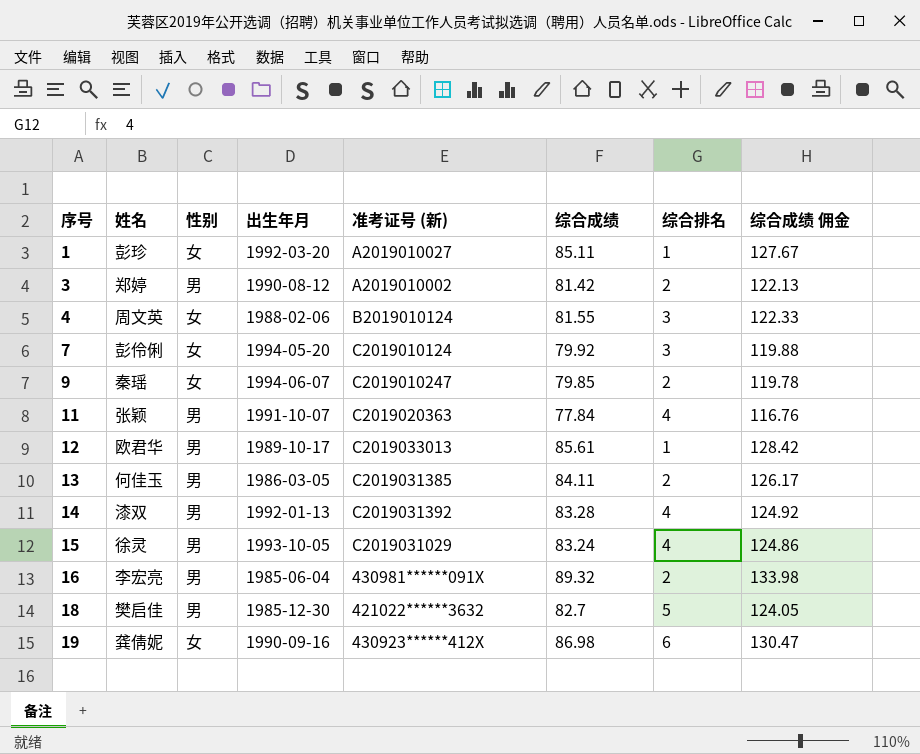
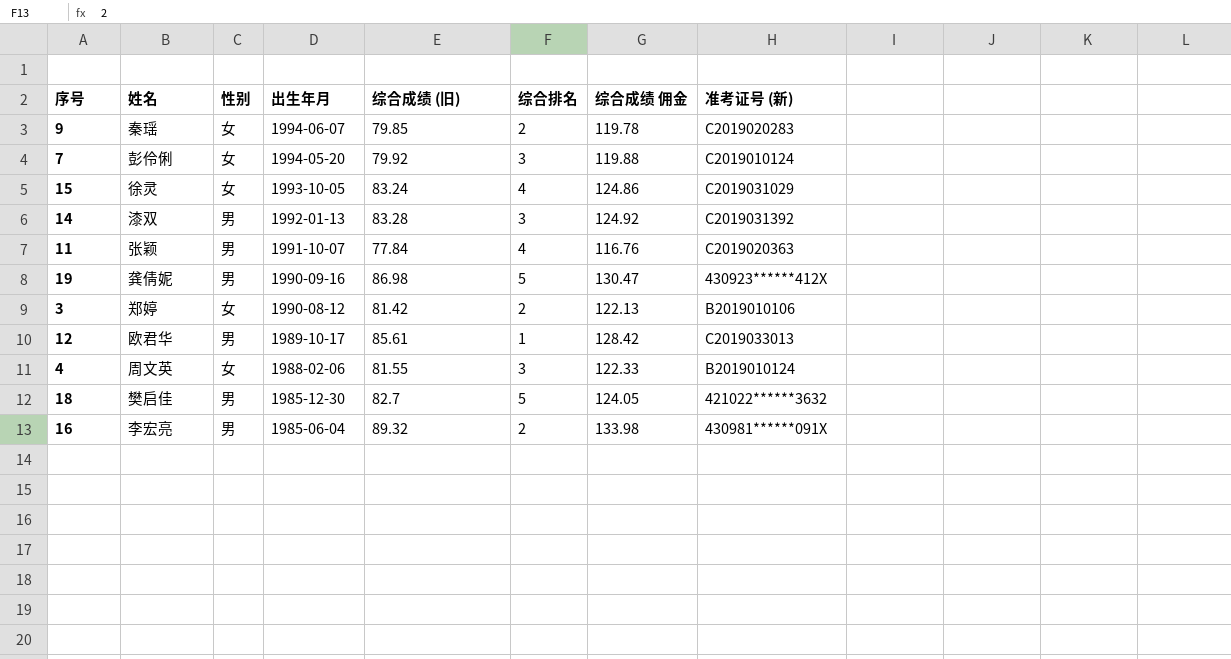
row order: 序号 ascending -> 出生年月 descending
column name: 综合成绩 -> 综合成绩 (旧)
column 准考证号 (新) | position: 5 -> 8
row 1: 彭珍 | 女 | 1992-03-20 | A2019010027 | 85.11 | 1 | 127.67 -> none
row 13: 何佳玉 | 男 | 1986-03-05 | C2019031385 | 84.11 | 2 | 126.17 -> none
9 | 准考证号 (新): C2019010247 -> C2019020283
15 | 性别: 男 -> 女
14 | 综合排名: 4 -> 3
19 | 性别: 女 -> 男
19 | 综合排名: 6 -> 5
3 | 性别: 男 -> 女
3 | 准考证号 (新): A2019010002 -> B2019010106

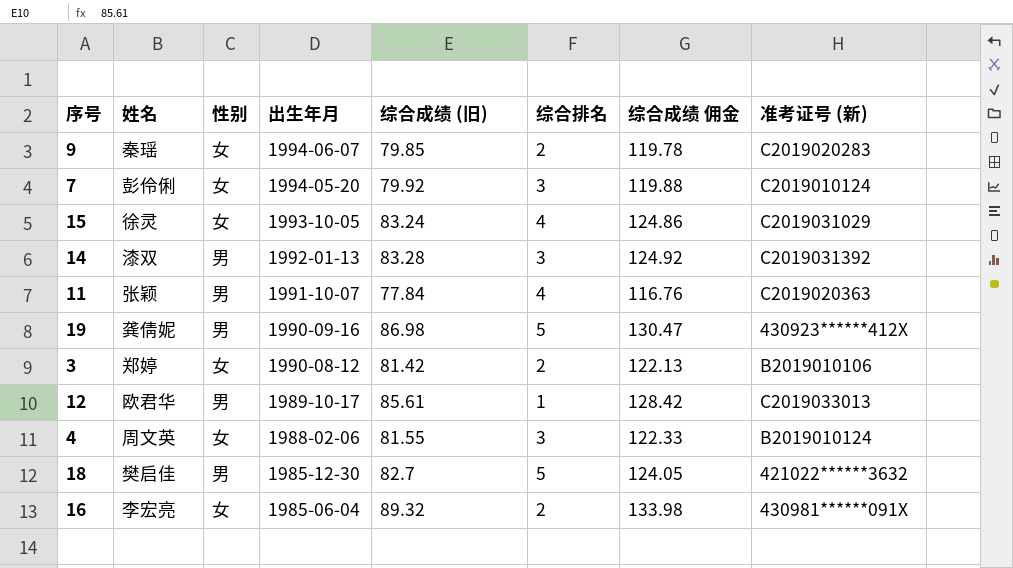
16 | 性别: 男 -> 女

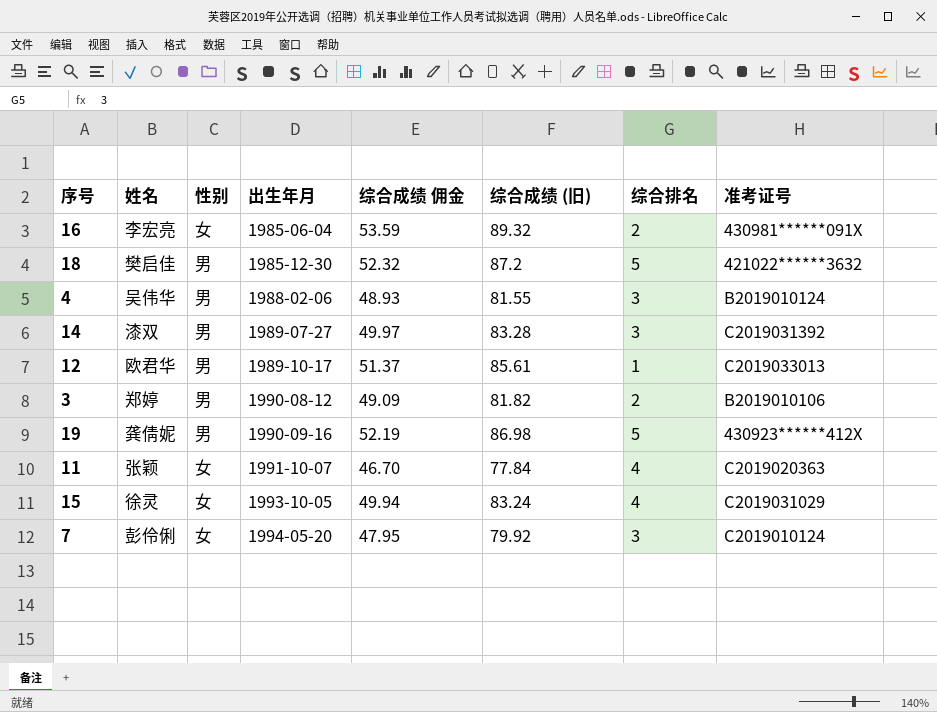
row order: 出生年月 descending -> 出生年月 ascending
column 综合成绩 佣金 | formula: [综合成绩 (旧)] * 1.5 -> [综合成绩 (旧)] * 0.6
column 综合成绩 佣金 | position: 7 -> 5
column name: 准考证号 (新) -> 准考证号
row 9: 秦瑶 | 女 | 1994-06-07 | 79.85 | 2 | 119.78 | C2019020283 -> none
18 | 综合成绩 (旧): 82.7 -> 87.2
4 | 姓名: 周文英 -> 吴伟华
4 | 性别: 女 -> 男
14 | 出生年月: 1992-01-13 -> 1989-07-27
3 | 性别: 女 -> 男
3 | 综合成绩 (旧): 81.42 -> 81.82
11 | 性别: 男 -> 女

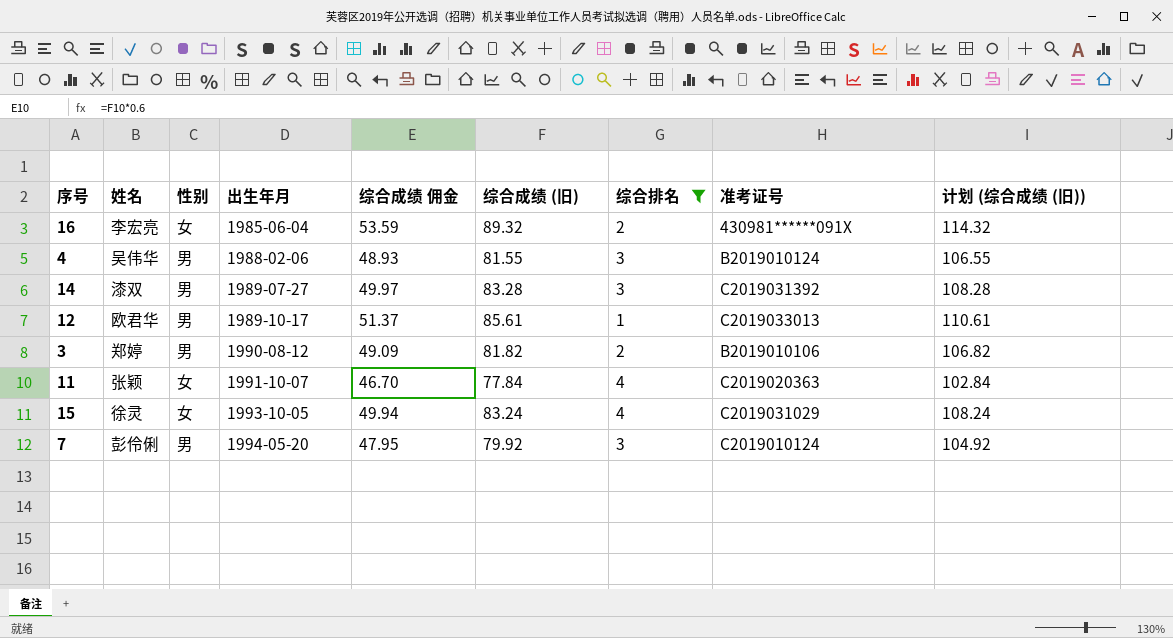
filter: none -> 综合排名 != 5
column 计划 (综合成绩 (旧)) | formula: none -> [综合成绩 (旧)] + 25
7 | 性别: 女 -> 男

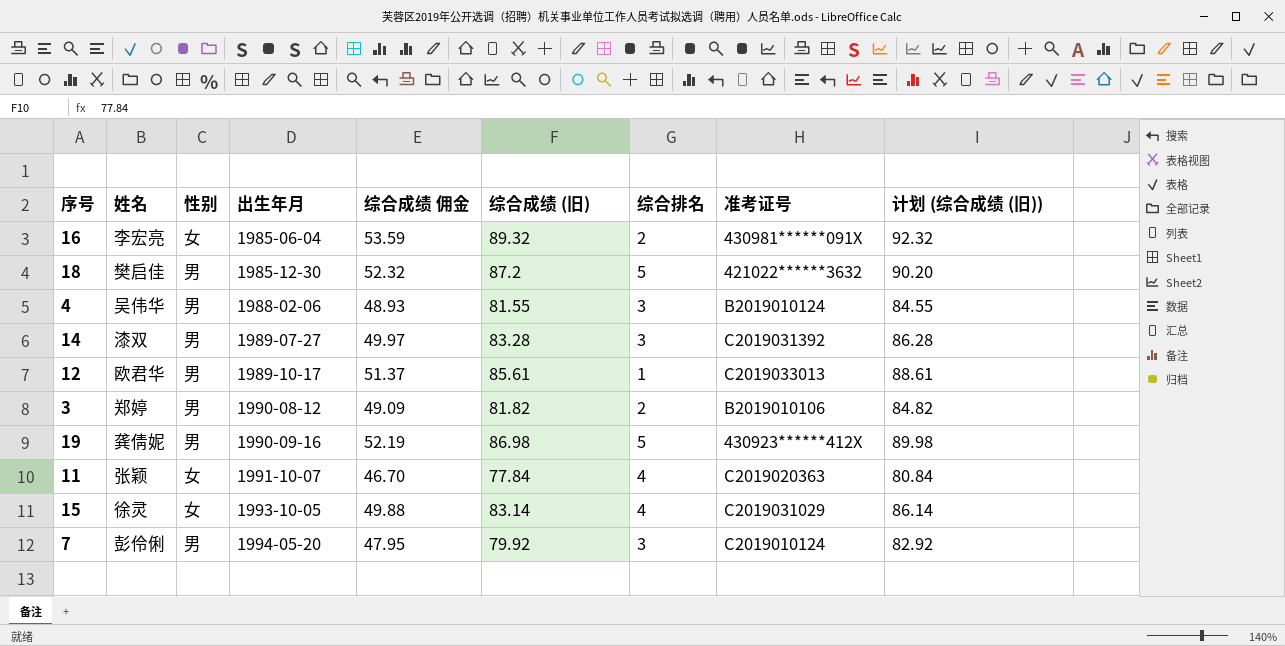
filter: 综合排名 != 5 -> none
column 计划 (综合成绩 (旧)) | formula: [综合成绩 (旧)] + 25 -> [综合成绩 (旧)] + 3
15 | 综合成绩 佣金: 49.94 -> 49.88
15 | 综合成绩 (旧): 83.24 -> 83.14

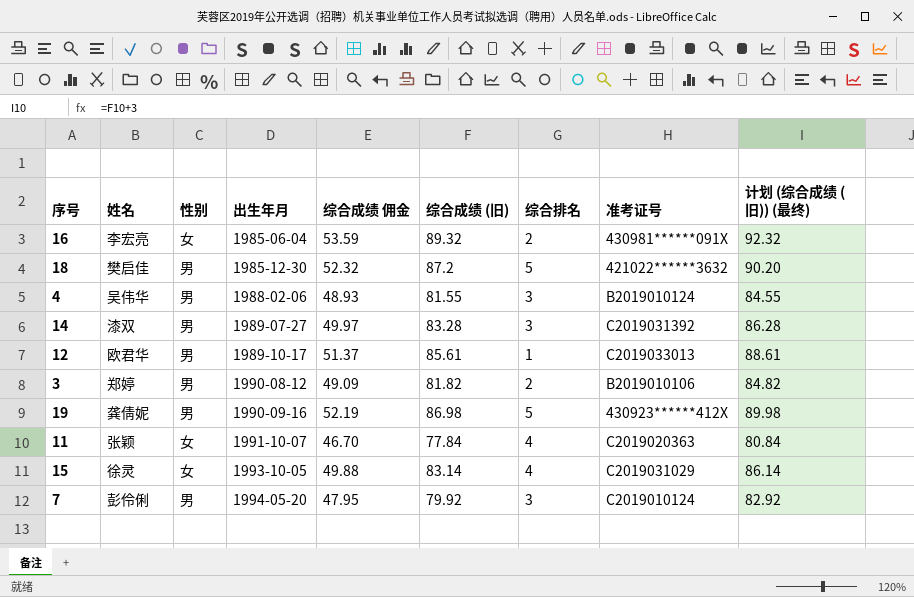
column name: 计划 (综合成绩 (旧)) -> 计划 (综合成绩 (旧)) (最终)

